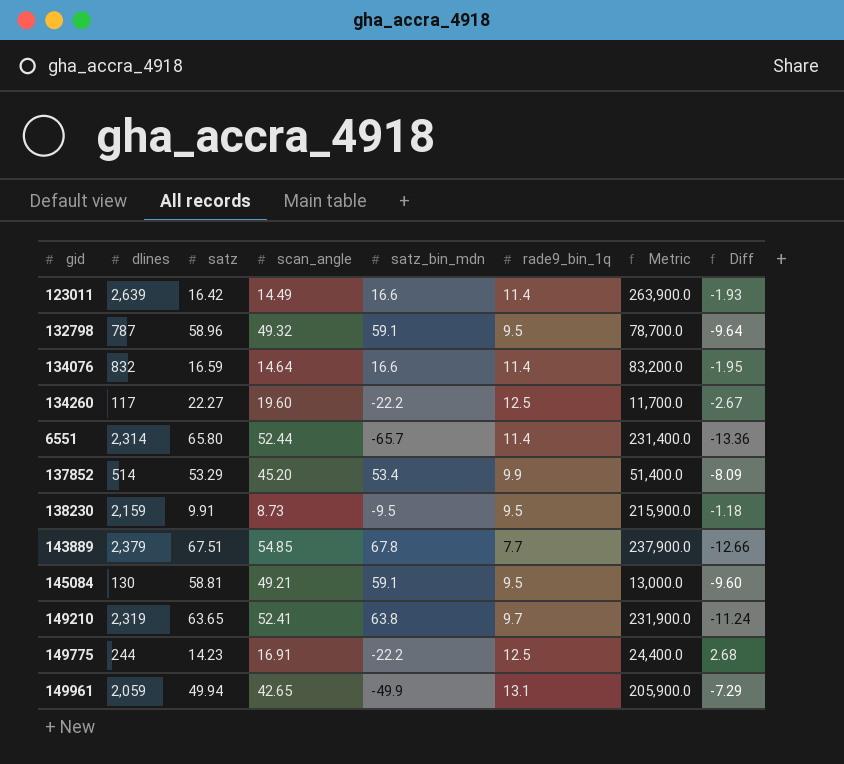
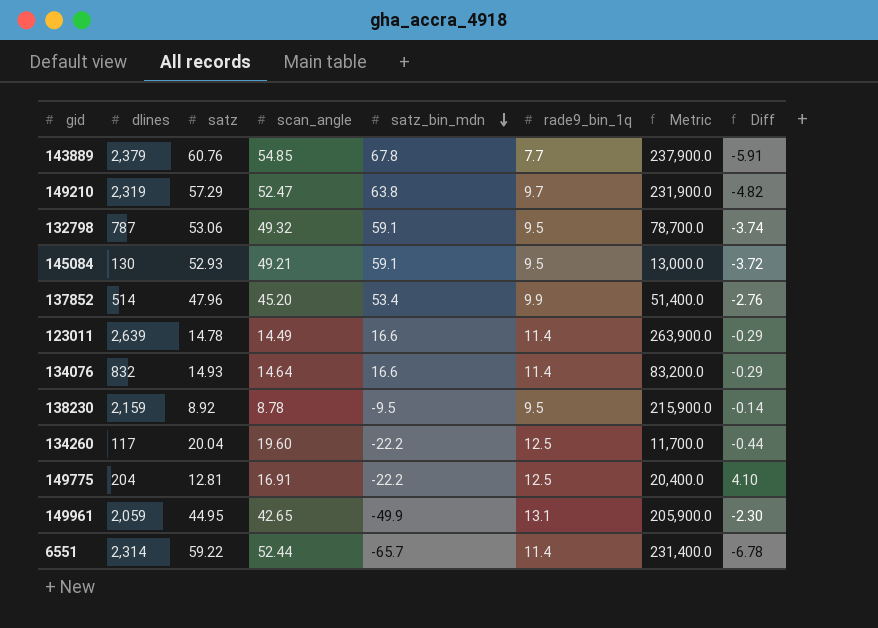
row order: none -> satz_bin_mdn descending
143889 | satz: 67.51 -> 60.76
143889 | Diff: -12.66 -> -5.91
149210 | satz: 63.65 -> 57.29
149210 | scan_angle: 52.41 -> 52.47
149210 | Diff: -11.24 -> -4.82
132798 | satz: 58.96 -> 53.06
132798 | Diff: -9.64 -> -3.74
145084 | satz: 58.81 -> 52.93
145084 | Diff: -9.60 -> -3.72
137852 | satz: 53.29 -> 47.96
137852 | Diff: -8.09 -> -2.76
123011 | satz: 16.42 -> 14.78
123011 | Diff: -1.93 -> -0.29
134076 | satz: 16.59 -> 14.93
134076 | Diff: -1.95 -> -0.29
138230 | satz: 9.91 -> 8.92
138230 | scan_angle: 8.73 -> 8.78
138230 | Diff: -1.18 -> -0.14
134260 | satz: 22.27 -> 20.04
134260 | Diff: -2.67 -> -0.44
149775 | dlines: 244 -> 204
149775 | satz: 14.23 -> 12.81
149775 | Metric: 24,400.0 -> 20,400.0
149775 | Diff: 2.68 -> 4.10
149961 | satz: 49.94 -> 44.95
149961 | Diff: -7.29 -> -2.30
6551 | satz: 65.80 -> 59.22
6551 | Diff: -13.36 -> -6.78

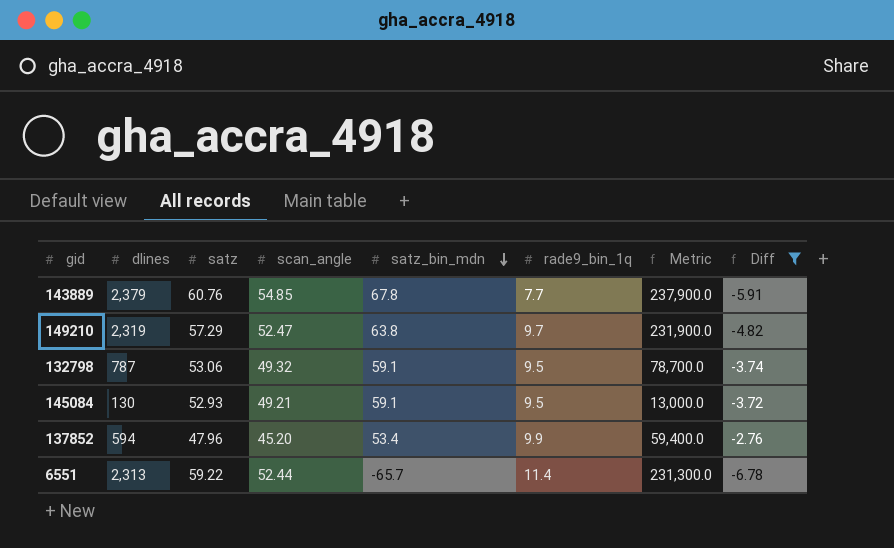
filter: none -> Diff <= -2.76
137852 | dlines: 514 -> 594
137852 | Metric: 51,400.0 -> 59,400.0
6551 | dlines: 2,314 -> 2,313
6551 | Metric: 231,400.0 -> 231,300.0

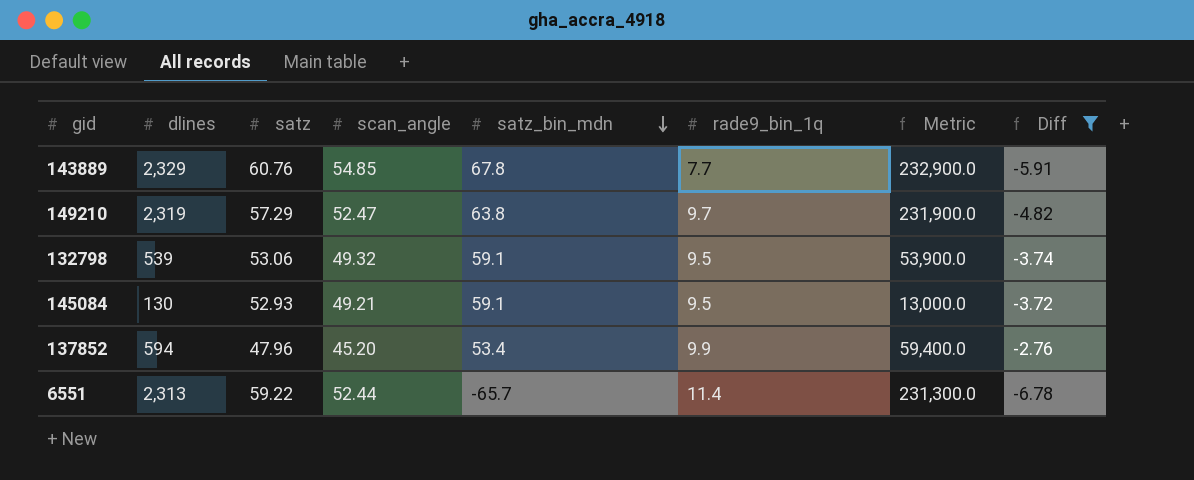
143889 | dlines: 2,379 -> 2,329
143889 | Metric: 237,900.0 -> 232,900.0
132798 | dlines: 787 -> 539
132798 | Metric: 78,700.0 -> 53,900.0

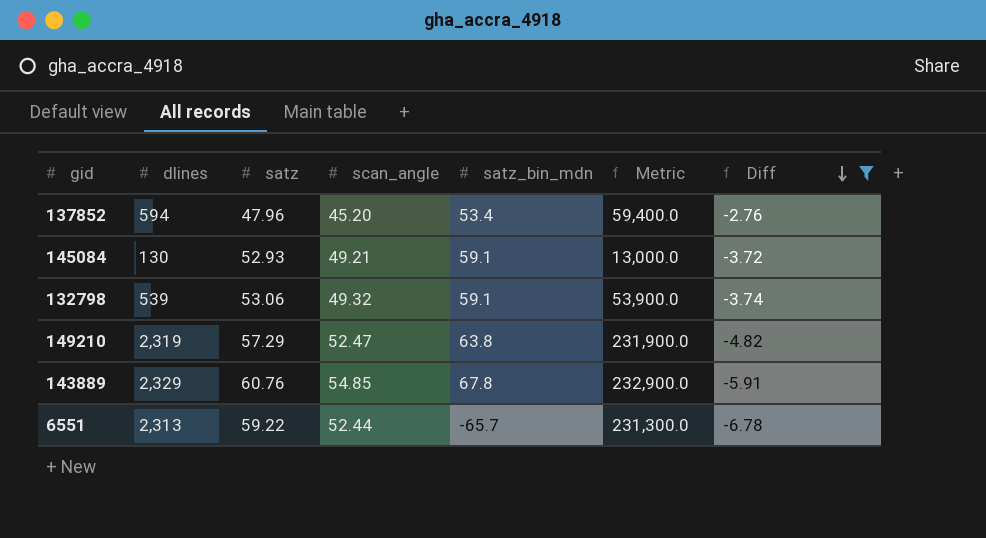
row order: satz_bin_mdn descending -> Diff descending
column rade9_bin_1q | position: 6 -> none

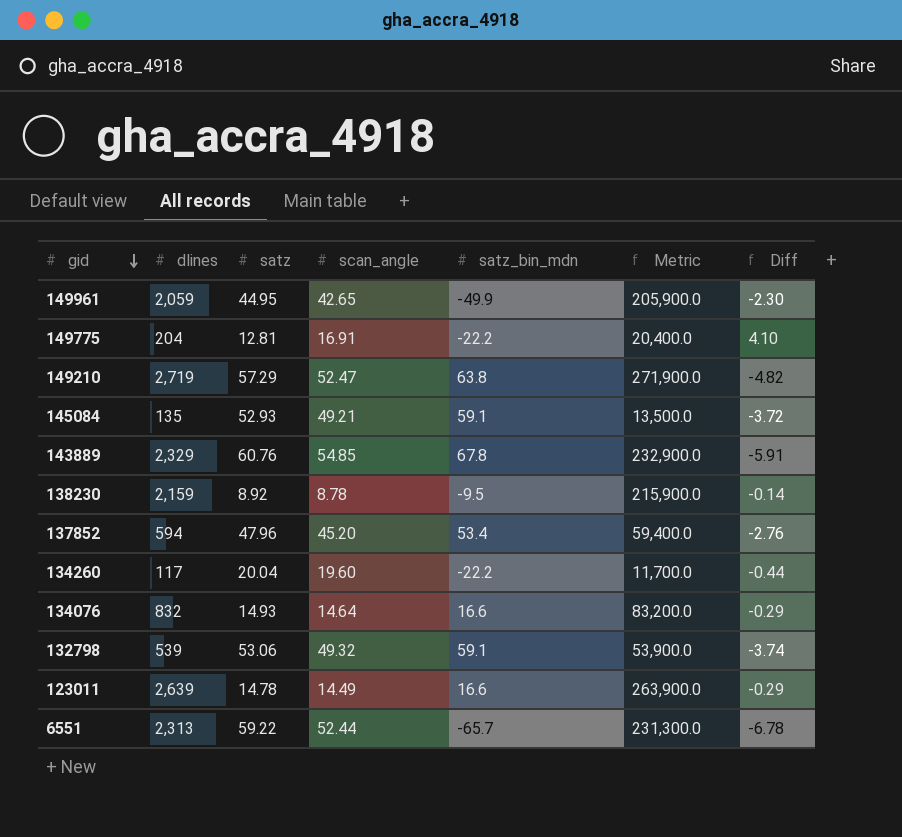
filter: Diff <= -2.76 -> none
row order: Diff descending -> gid descending
149210 | dlines: 2,319 -> 2,719
149210 | Metric: 231,900.0 -> 271,900.0
145084 | dlines: 130 -> 135
145084 | Metric: 13,000.0 -> 13,500.0

